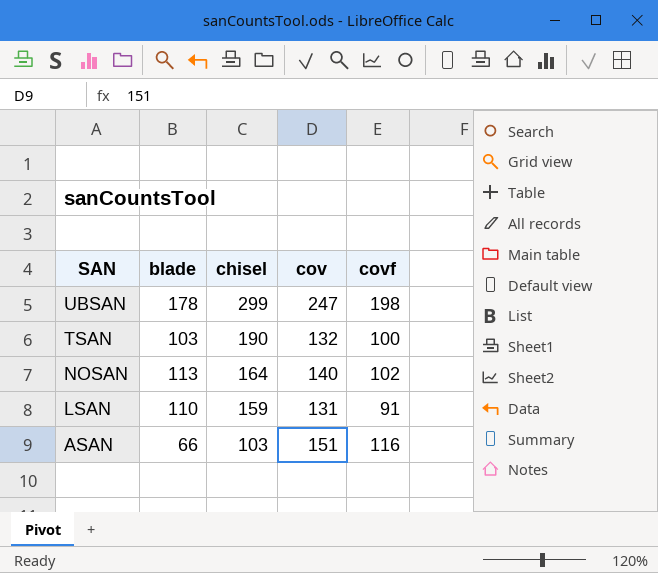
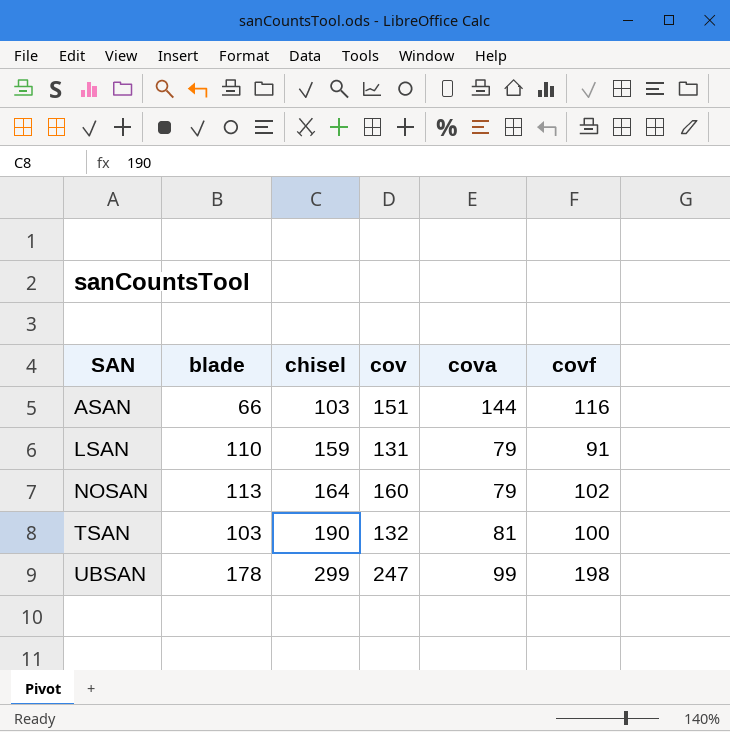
row order: SAN descending -> SAN ascending
column cova | position: none -> 5
NOSAN | cov: 140 -> 160

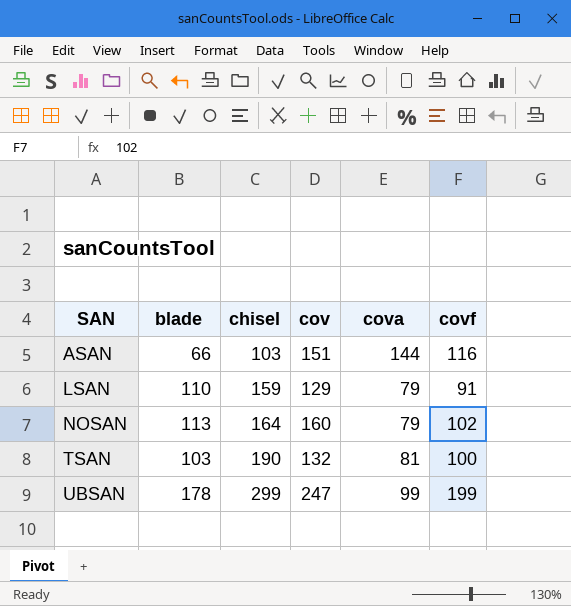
LSAN | cov: 131 -> 129
UBSAN | covf: 198 -> 199

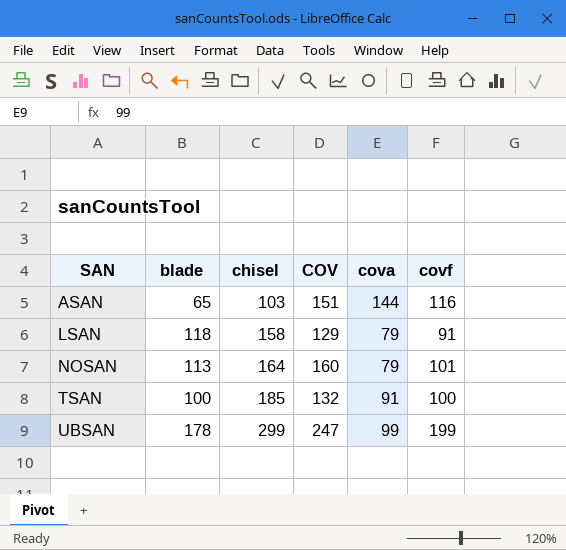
column name: cov -> COV
ASAN | blade: 66 -> 65
LSAN | blade: 110 -> 118
LSAN | chisel: 159 -> 158
NOSAN | covf: 102 -> 101
TSAN | blade: 103 -> 100
TSAN | chisel: 190 -> 185
TSAN | cova: 81 -> 91

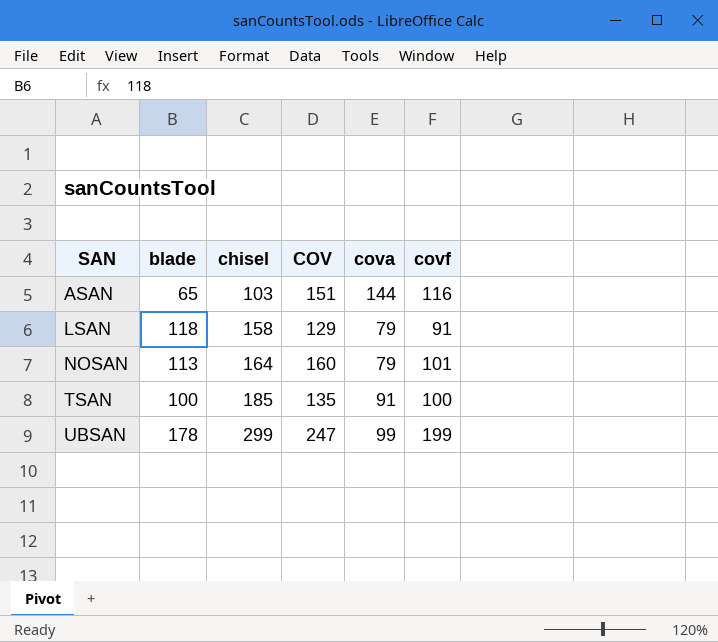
TSAN | COV: 132 -> 135

